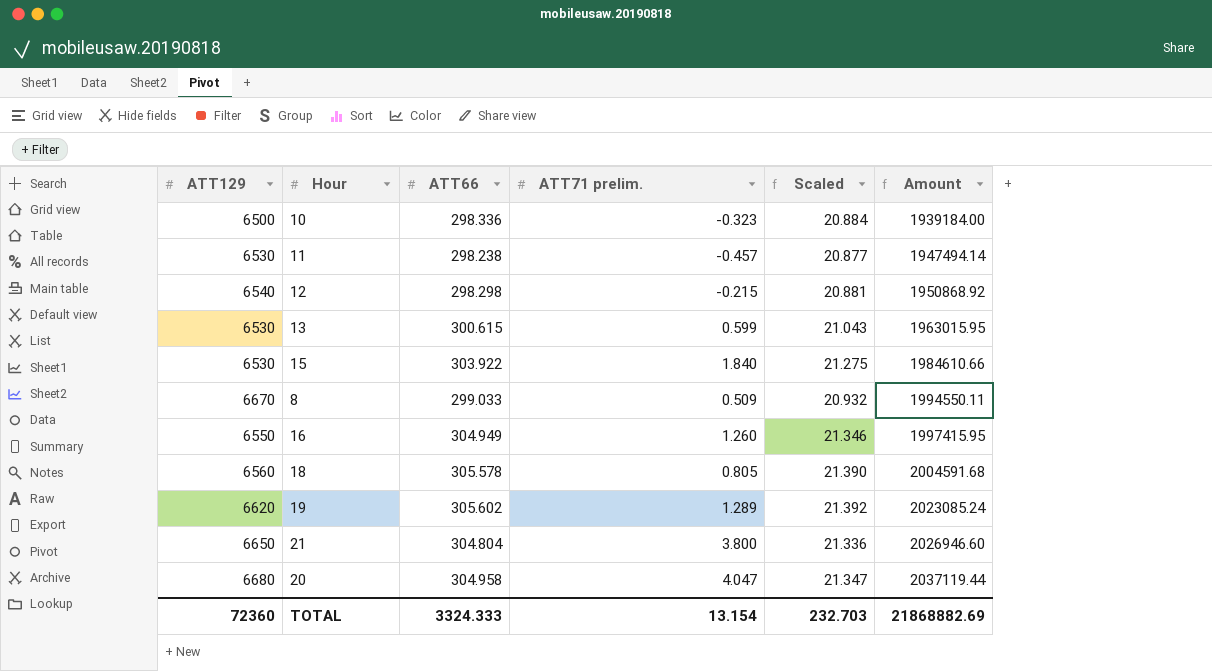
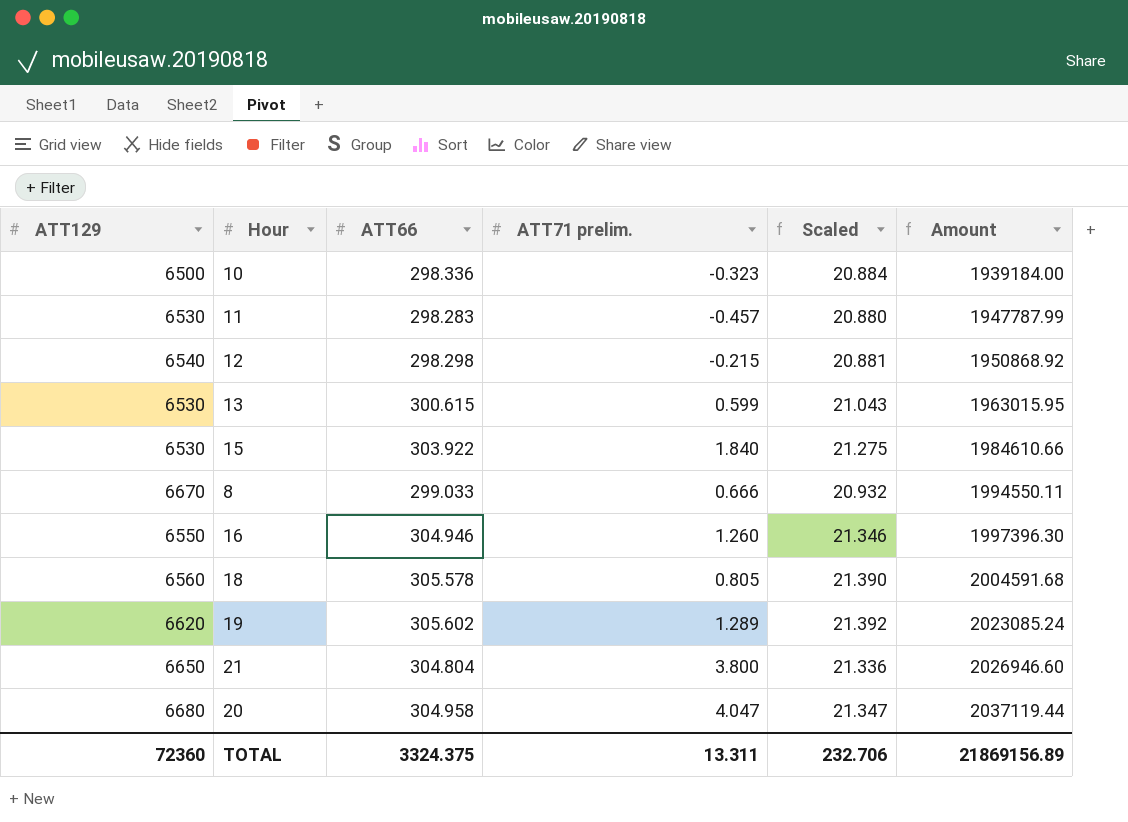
11 | ATT66: 298.238 -> 298.283
11 | Scaled: 20.877 -> 20.880
11 | Amount: 1947494.14 -> 1947787.99
8 | ATT71 prelim.: 0.509 -> 0.666
16 | ATT66: 304.949 -> 304.946
16 | Amount: 1997415.95 -> 1997396.30
TOTAL | ATT66: 3324.333 -> 3324.375
TOTAL | ATT71 prelim.: 13.154 -> 13.311
TOTAL | Scaled: 232.703 -> 232.706
TOTAL | Amount: 21868882.69 -> 21869156.89

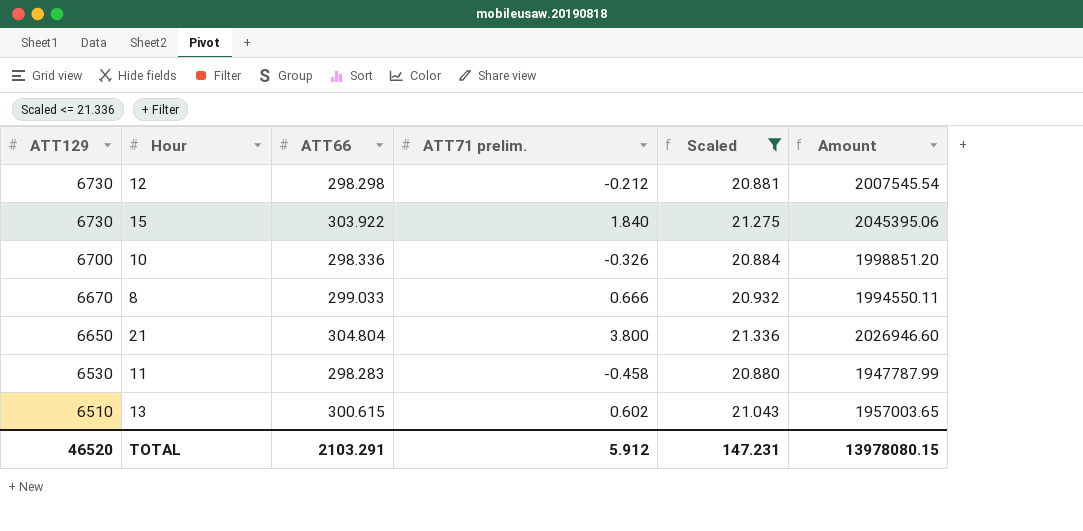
filter: none -> Scaled <= 21.336
row order: Amount ascending -> ATT129 descending
12 | ATT129: 6540 -> 6730
12 | ATT71 prelim.: -0.215 -> -0.212
12 | Amount: 1950868.92 -> 2007545.54
15 | ATT129: 6530 -> 6730
15 | Amount: 1984610.66 -> 2045395.06
10 | ATT129: 6500 -> 6700
10 | ATT71 prelim.: -0.323 -> -0.326
10 | Amount: 1939184.00 -> 1998851.20
11 | ATT71 prelim.: -0.457 -> -0.458
13 | ATT129: 6530 -> 6510
13 | ATT71 prelim.: 0.599 -> 0.602
13 | Amount: 1963015.95 -> 1957003.65
TOTAL | ATT129: 72360 -> 46520
TOTAL | ATT66: 3324.375 -> 2103.291
TOTAL | ATT71 prelim.: 13.311 -> 5.912
TOTAL | Scaled: 232.706 -> 147.231
TOTAL | Amount: 21869156.89 -> 13978080.15

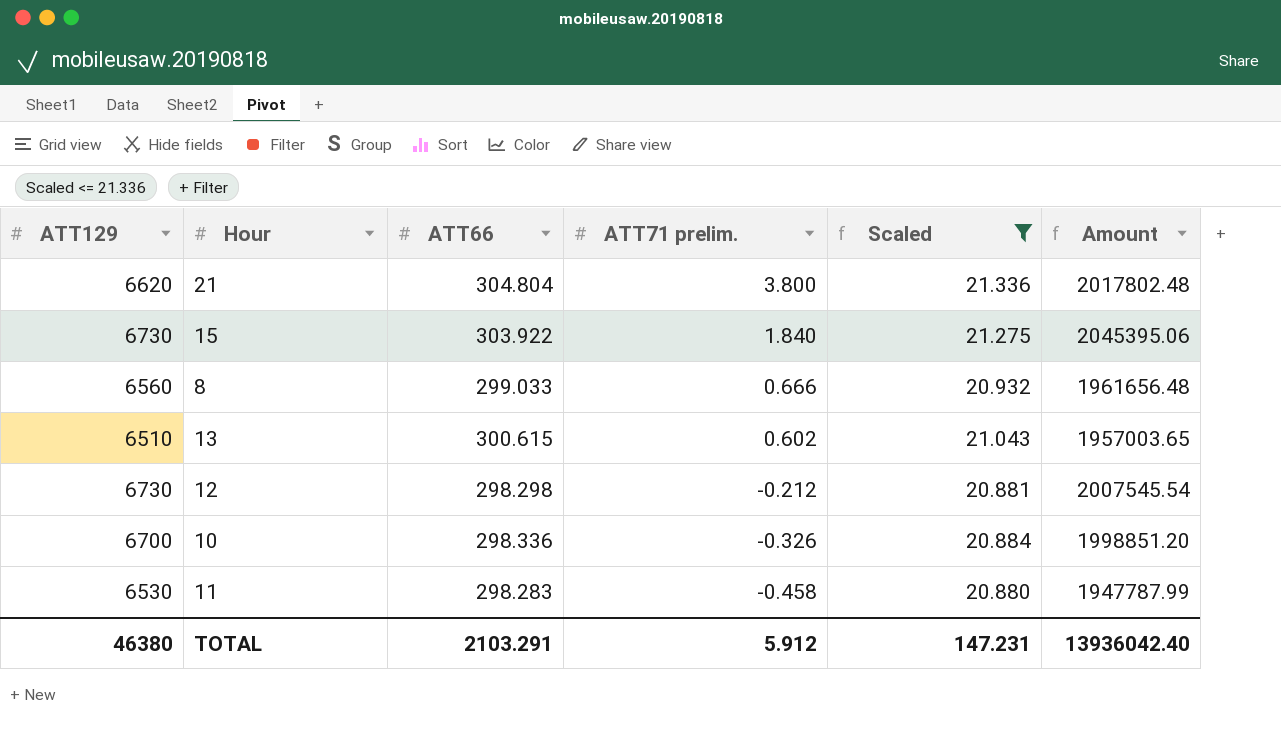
row order: ATT129 descending -> ATT71 prelim. descending
21 | ATT129: 6650 -> 6620
21 | Amount: 2026946.60 -> 2017802.48
8 | ATT129: 6670 -> 6560
8 | Amount: 1994550.11 -> 1961656.48
TOTAL | ATT129: 46520 -> 46380
TOTAL | Amount: 13978080.15 -> 13936042.40

